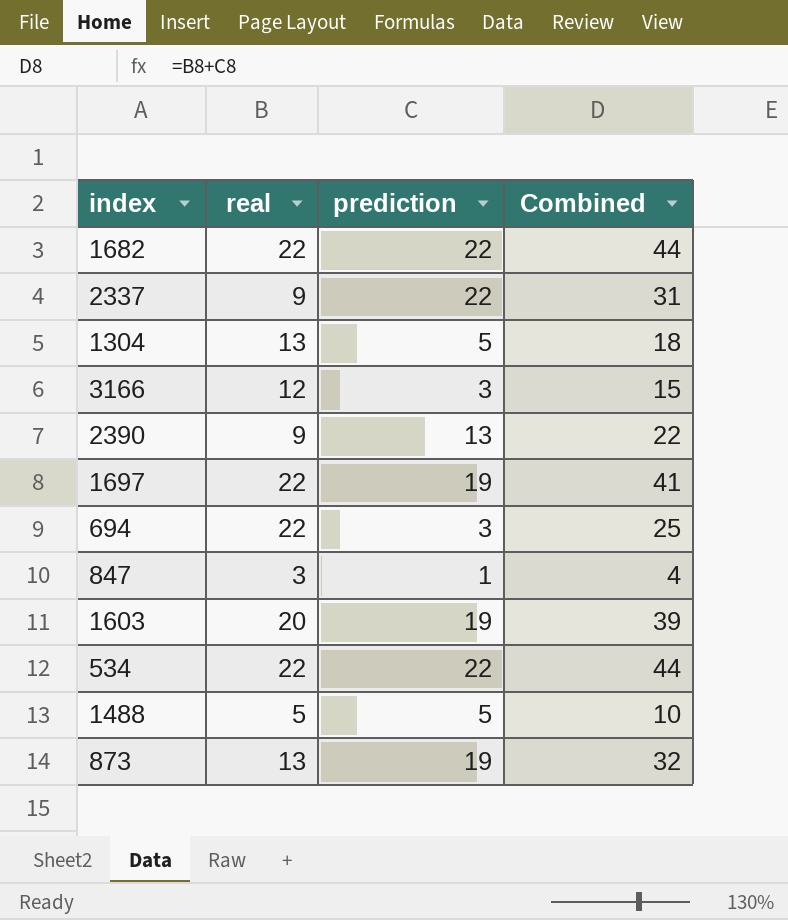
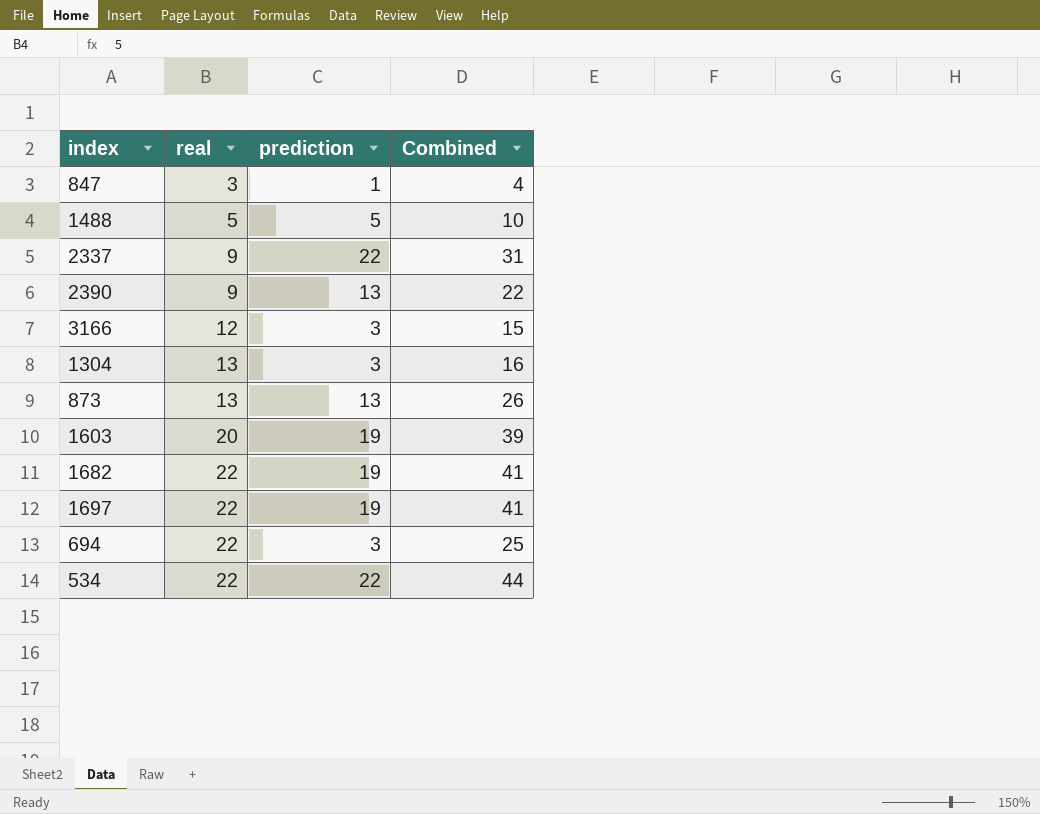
row order: none -> real ascending
1304 | prediction: 5 -> 3
1304 | Combined: 18 -> 16
873 | prediction: 19 -> 13
873 | Combined: 32 -> 26
1682 | prediction: 22 -> 19
1682 | Combined: 44 -> 41

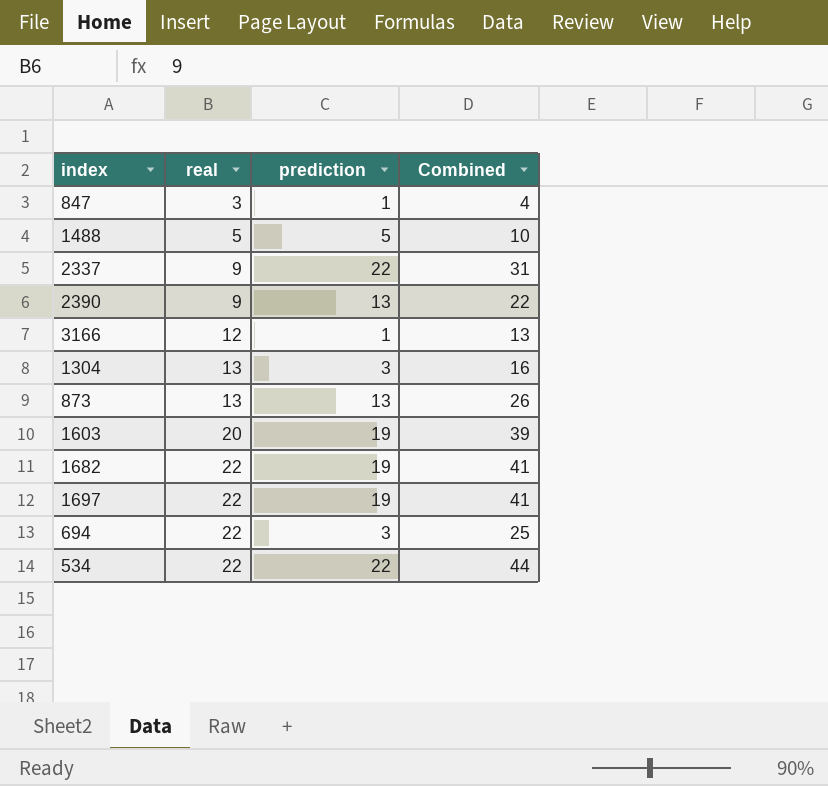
3166 | prediction: 3 -> 1
3166 | Combined: 15 -> 13

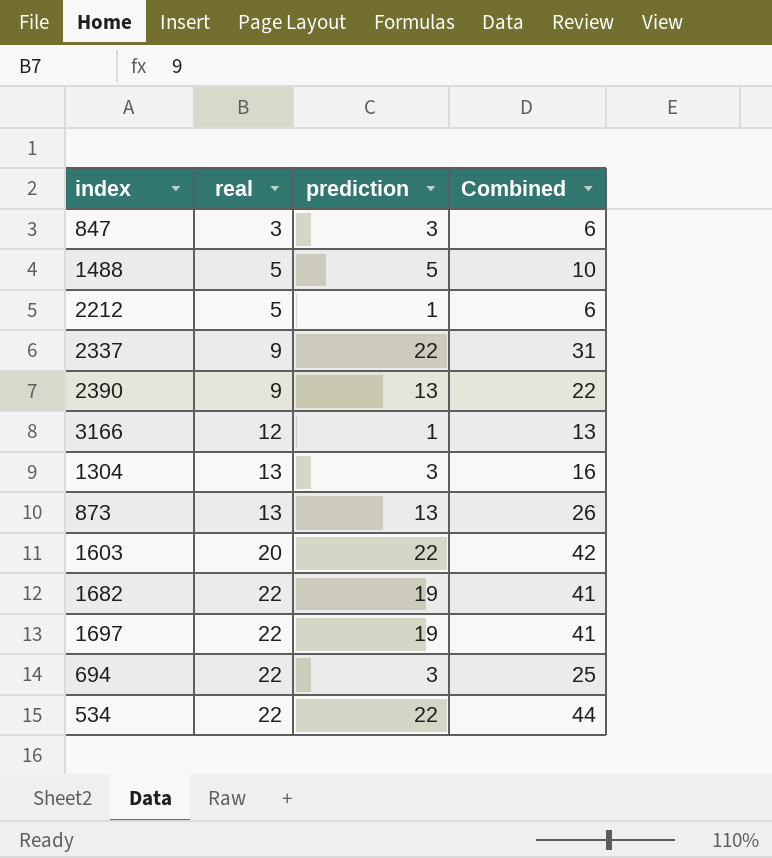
847 | prediction: 1 -> 3
847 | Combined: 4 -> 6
row 2212: none -> 5 | 1 | 6
1603 | prediction: 19 -> 22
1603 | Combined: 39 -> 42

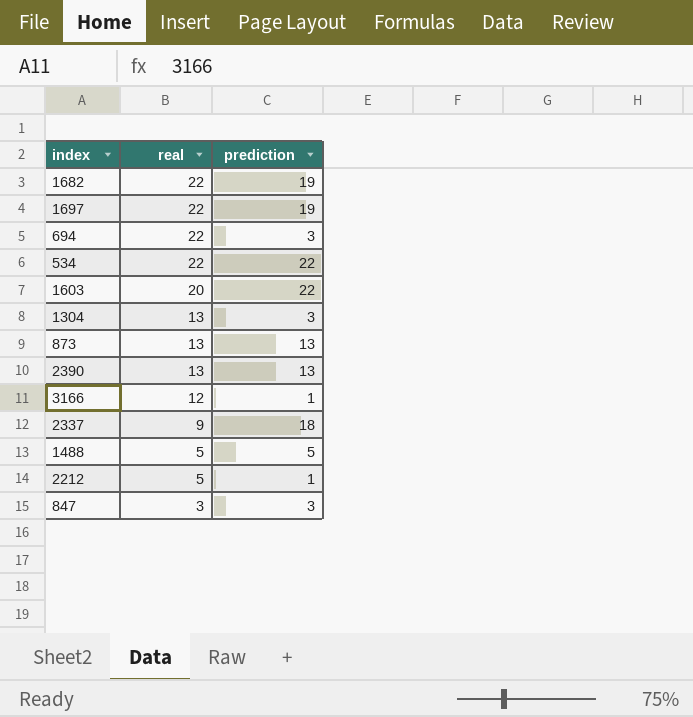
row order: real ascending -> real descending
column Combined | formula: [real] + [prediction] -> none
2390 | real: 9 -> 13
2337 | prediction: 22 -> 18

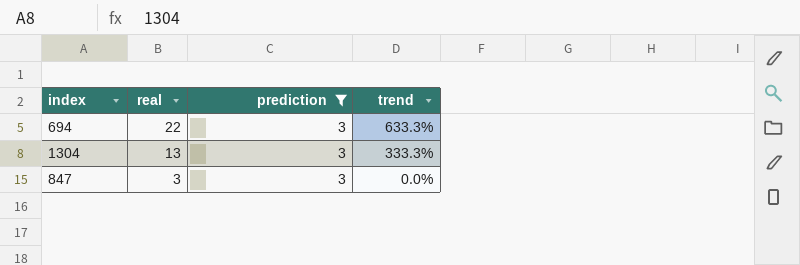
filter: none -> prediction = 3
column trend | formula: none -> ([real] - [prediction]) / [prediction]

